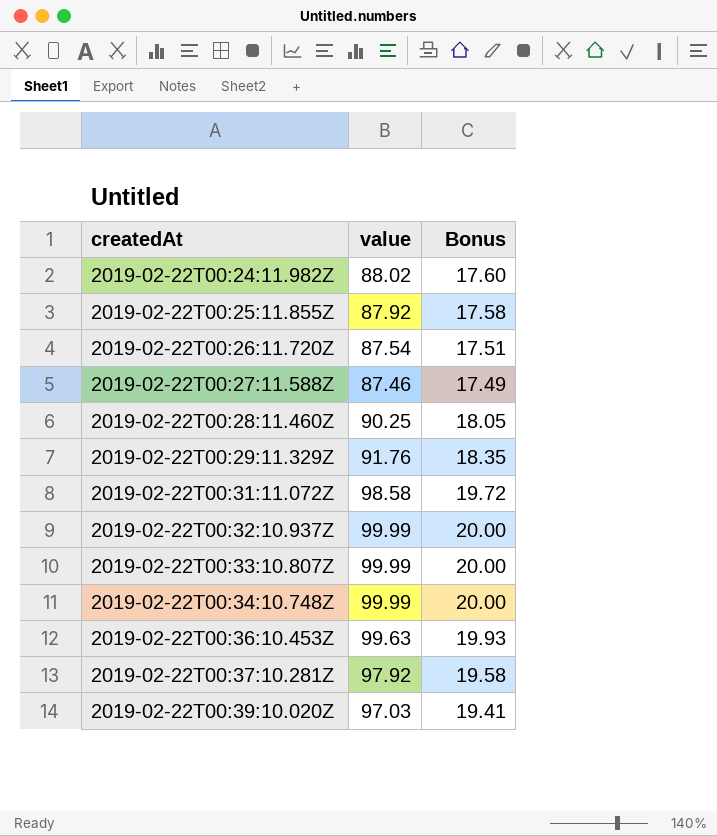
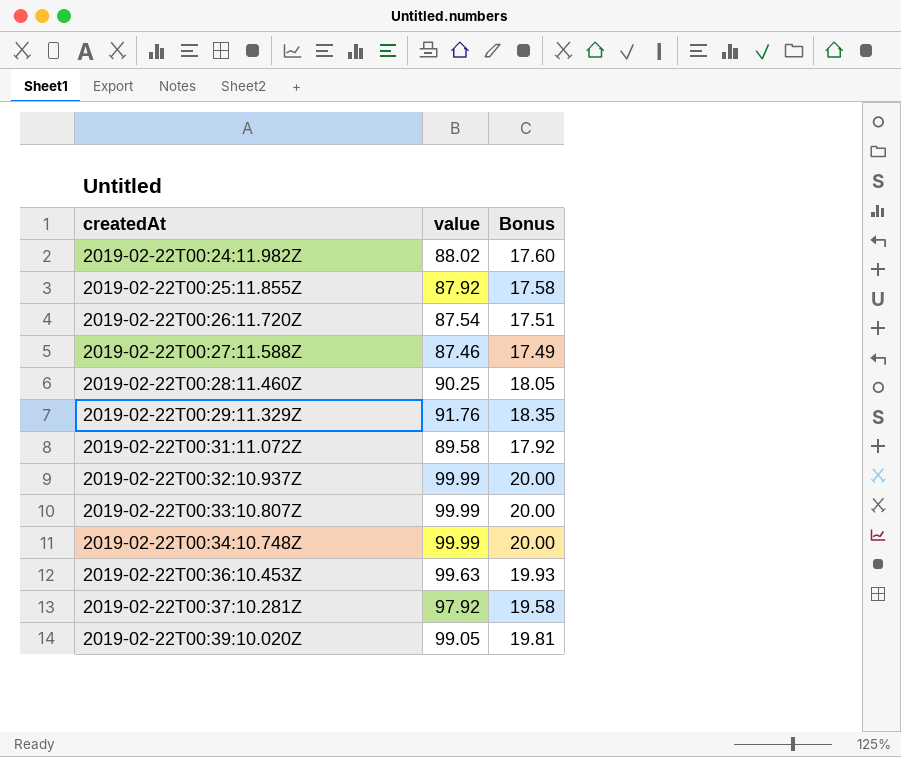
2019-02-22T00:31:11.072Z | value: 98.58 -> 89.58
2019-02-22T00:31:11.072Z | Bonus: 19.72 -> 17.92
2019-02-22T00:39:10.020Z | value: 97.03 -> 99.05
2019-02-22T00:39:10.020Z | Bonus: 19.41 -> 19.81

